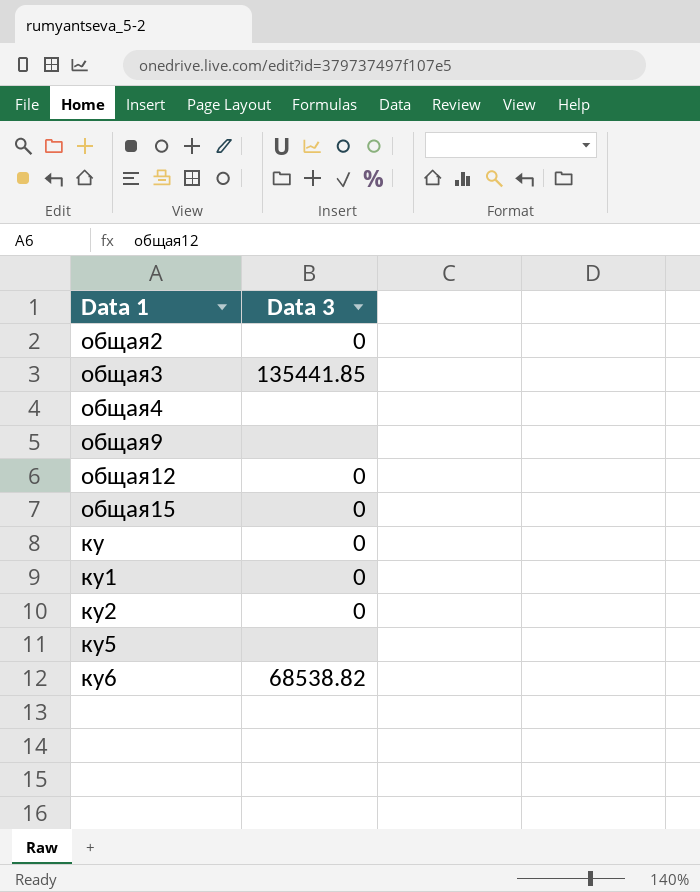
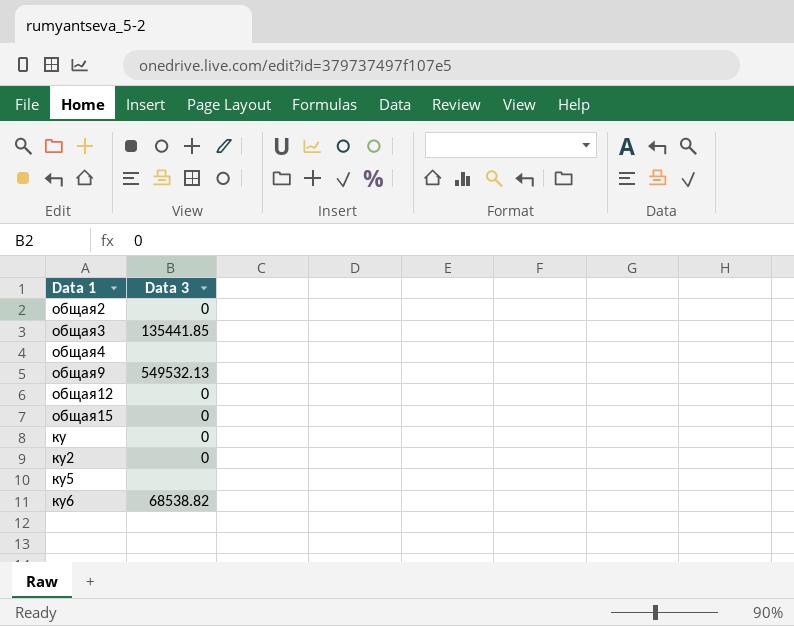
row ку1: 0 -> none
общая9 | Data 3: none -> 549532.13

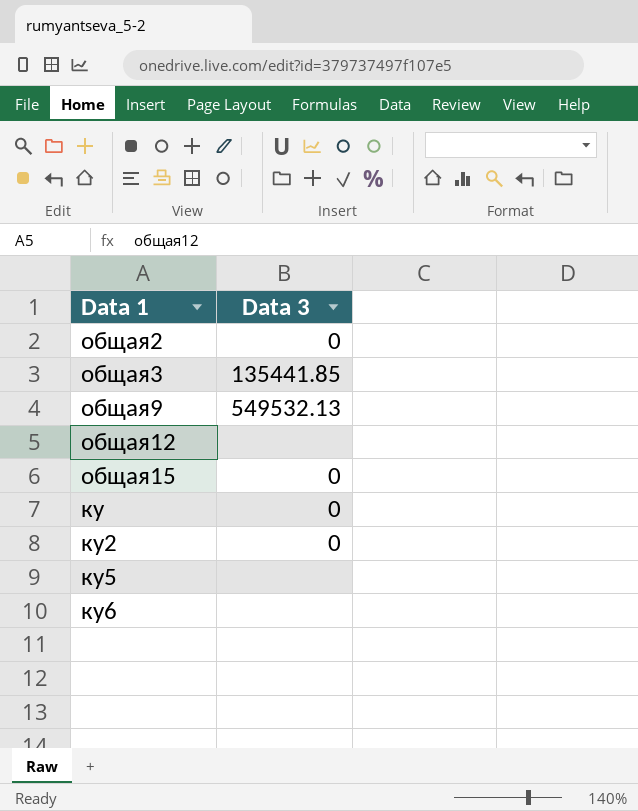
row общая4: none -> none
общая12 | Data 3: 0 -> none
ку6 | Data 3: 68538.82 -> none

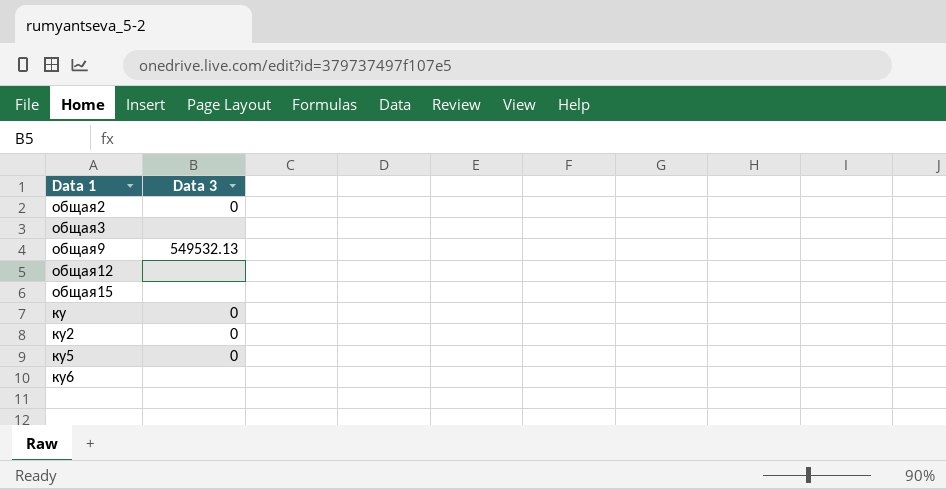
общая3 | Data 3: 135441.85 -> none
общая15 | Data 3: 0 -> none
ку5 | Data 3: none -> 0

